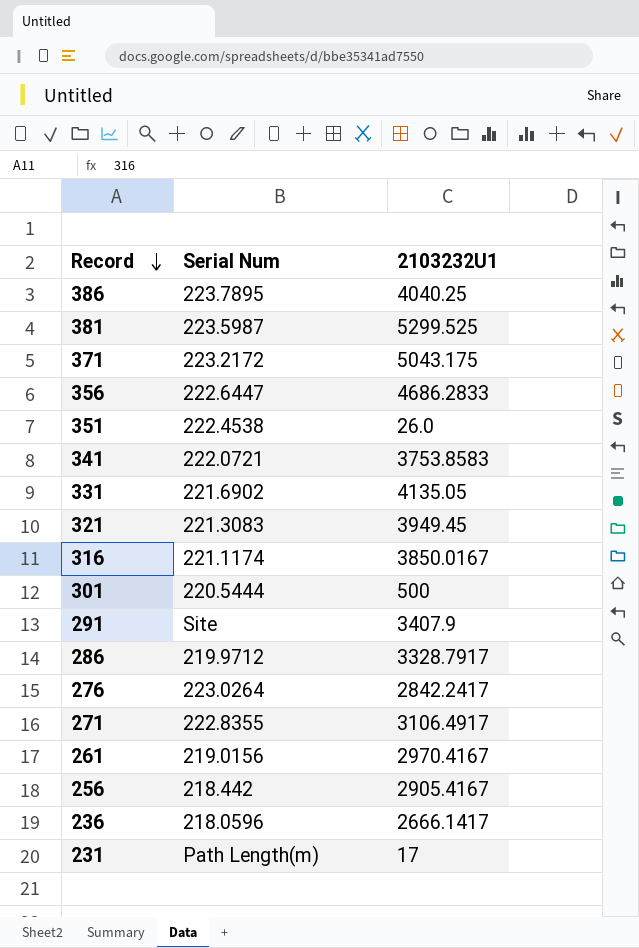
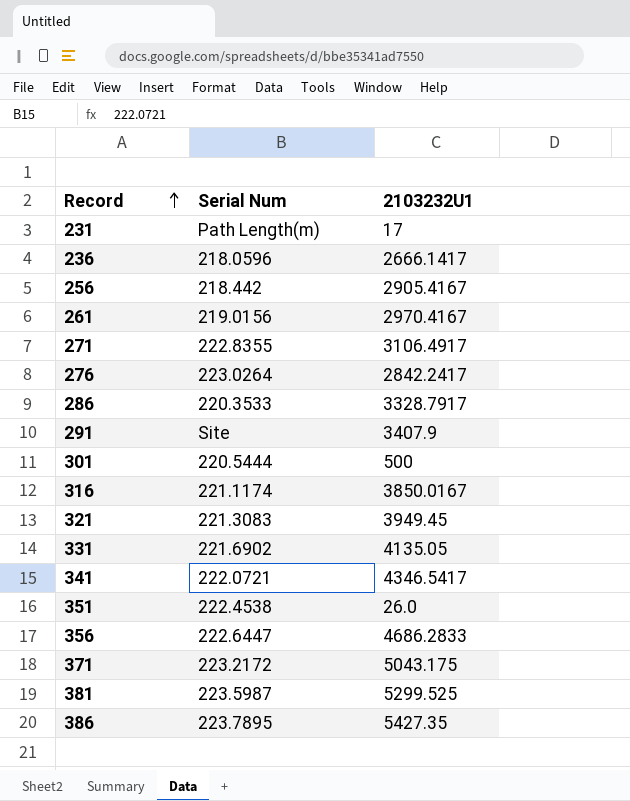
row order: Record descending -> Record ascending
286 | Serial Num: 219.9712 -> 220.3533
341 | 2103232U1: 3753.8583 -> 4346.5417
386 | 2103232U1: 4040.25 -> 5427.35

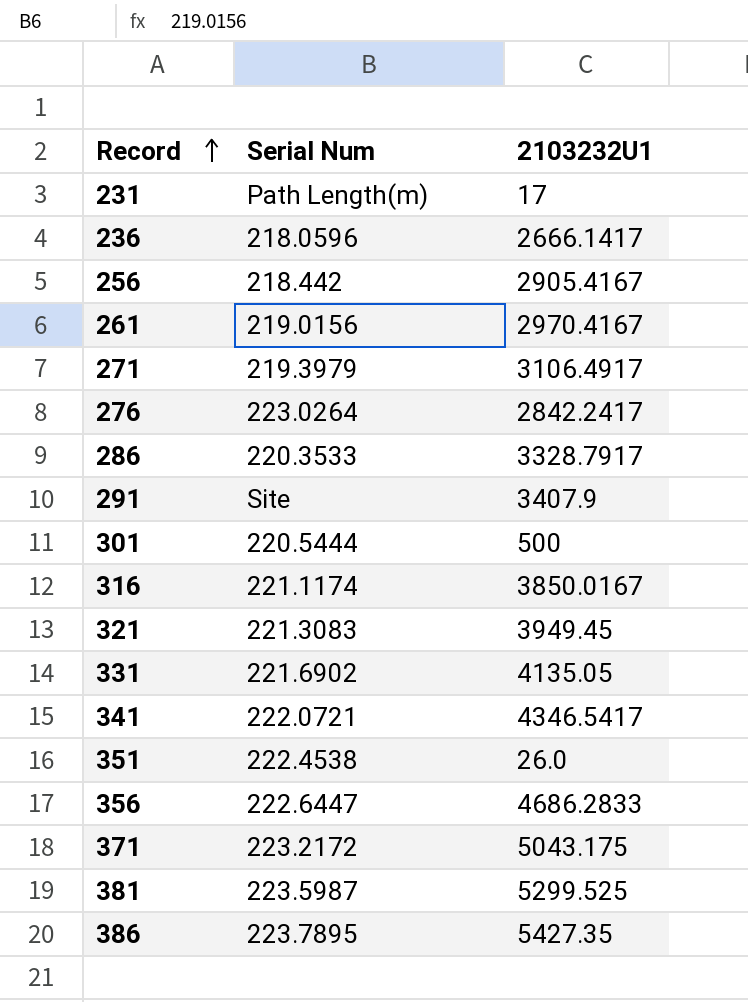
271 | Serial Num: 222.8355 -> 219.3979

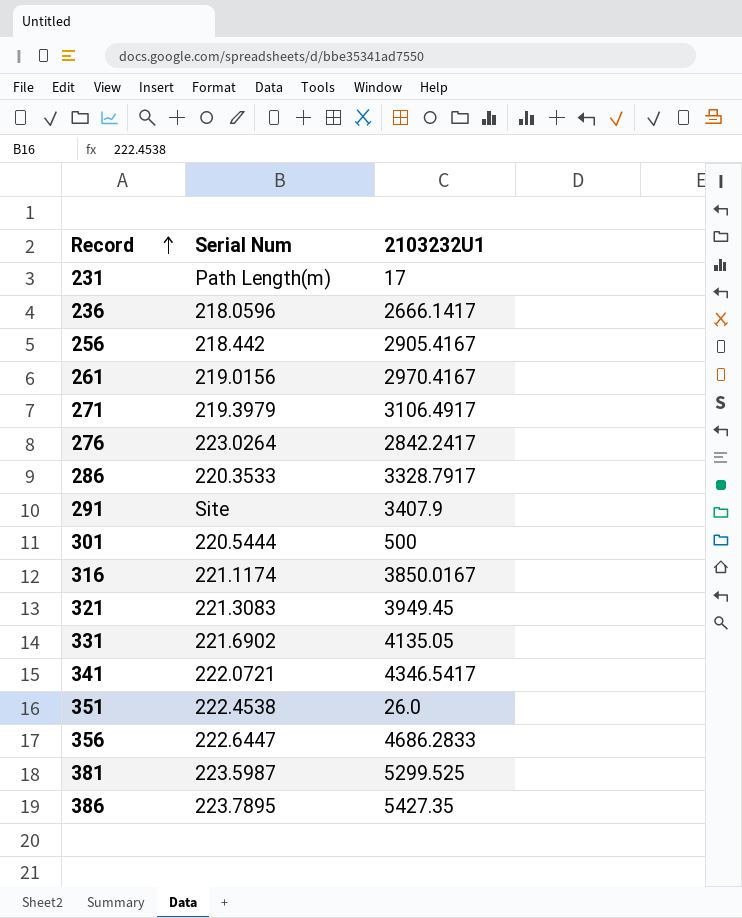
row 371: 223.2172 | 5043.175 -> none

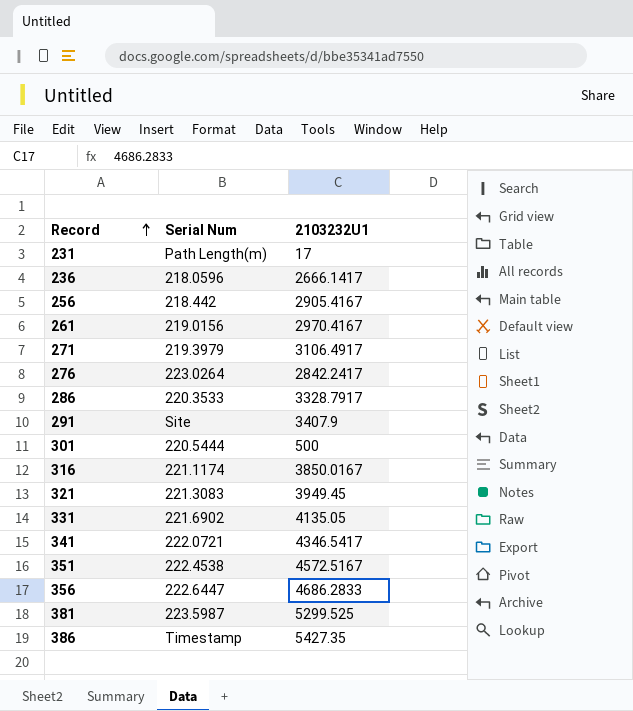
351 | 2103232U1: 26.0 -> 4572.5167
386 | Serial Num: 223.7895 -> Timestamp

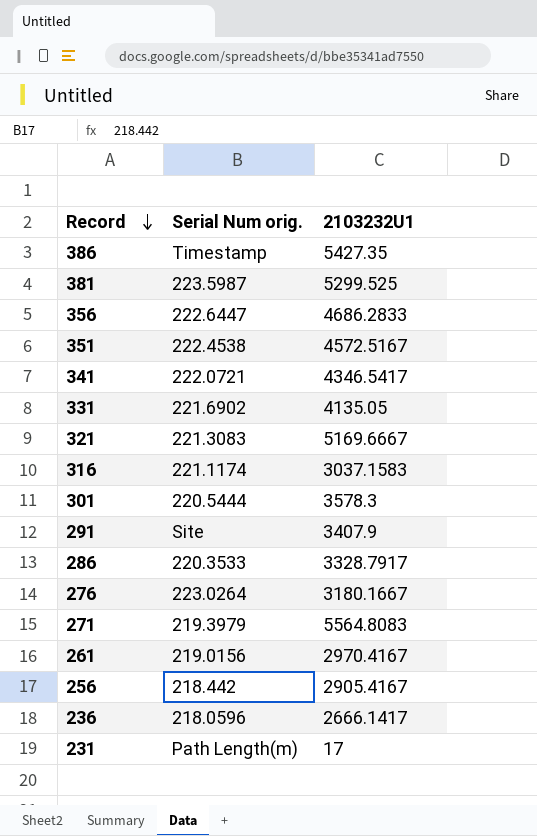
row order: Record ascending -> Record descending
column name: Serial Num -> Serial Num orig.
321 | 2103232U1: 3949.45 -> 5169.6667
316 | 2103232U1: 3850.0167 -> 3037.1583
301 | 2103232U1: 500 -> 3578.3
276 | 2103232U1: 2842.2417 -> 3180.1667
271 | 2103232U1: 3106.4917 -> 5564.8083

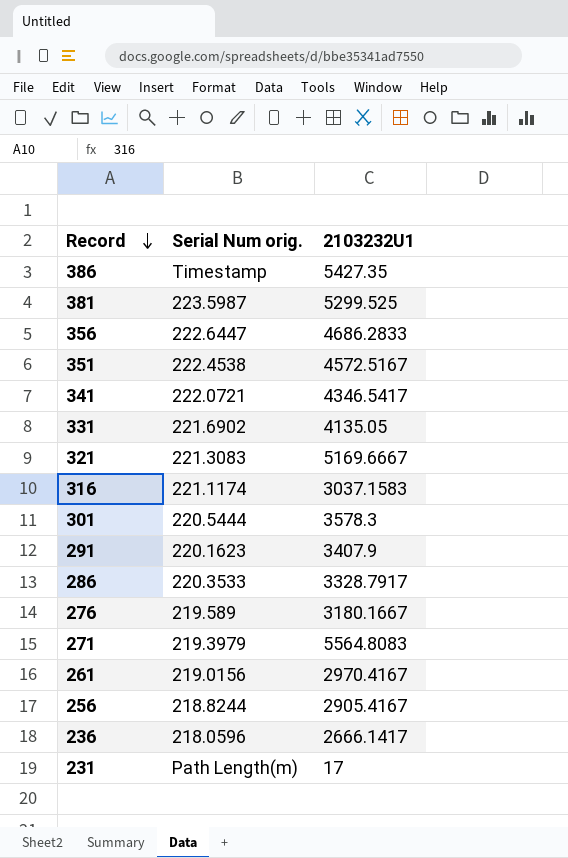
291 | Serial Num orig.: Site -> 220.1623
276 | Serial Num orig.: 223.0264 -> 219.589
256 | Serial Num orig.: 218.442 -> 218.8244

